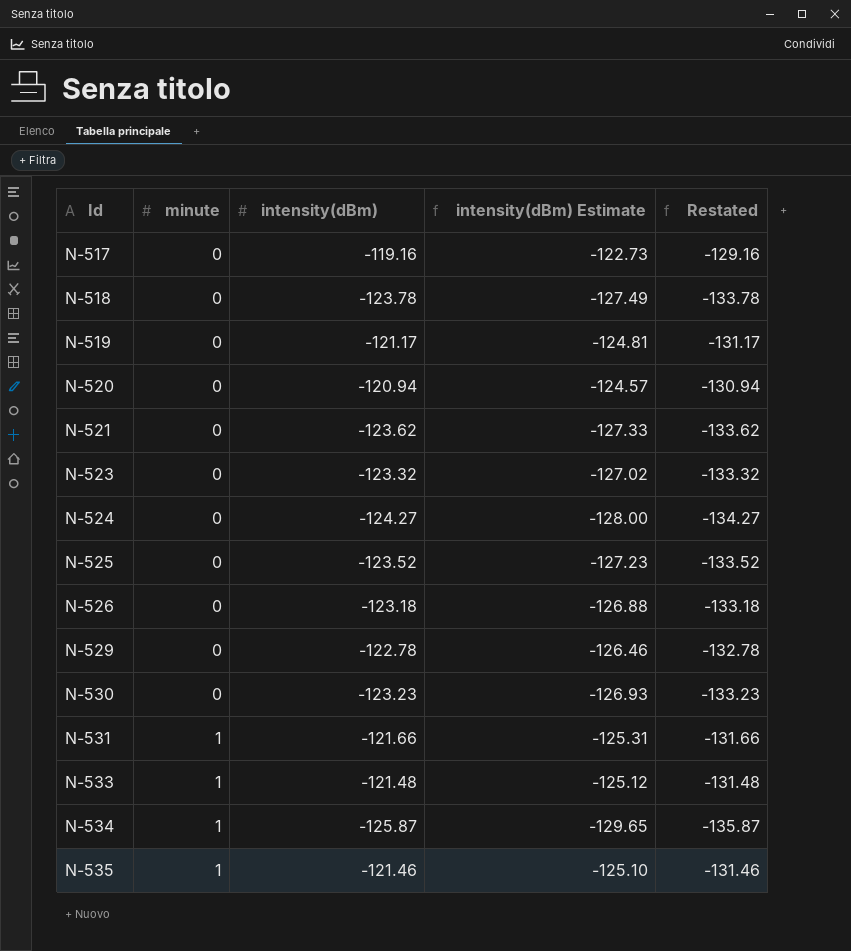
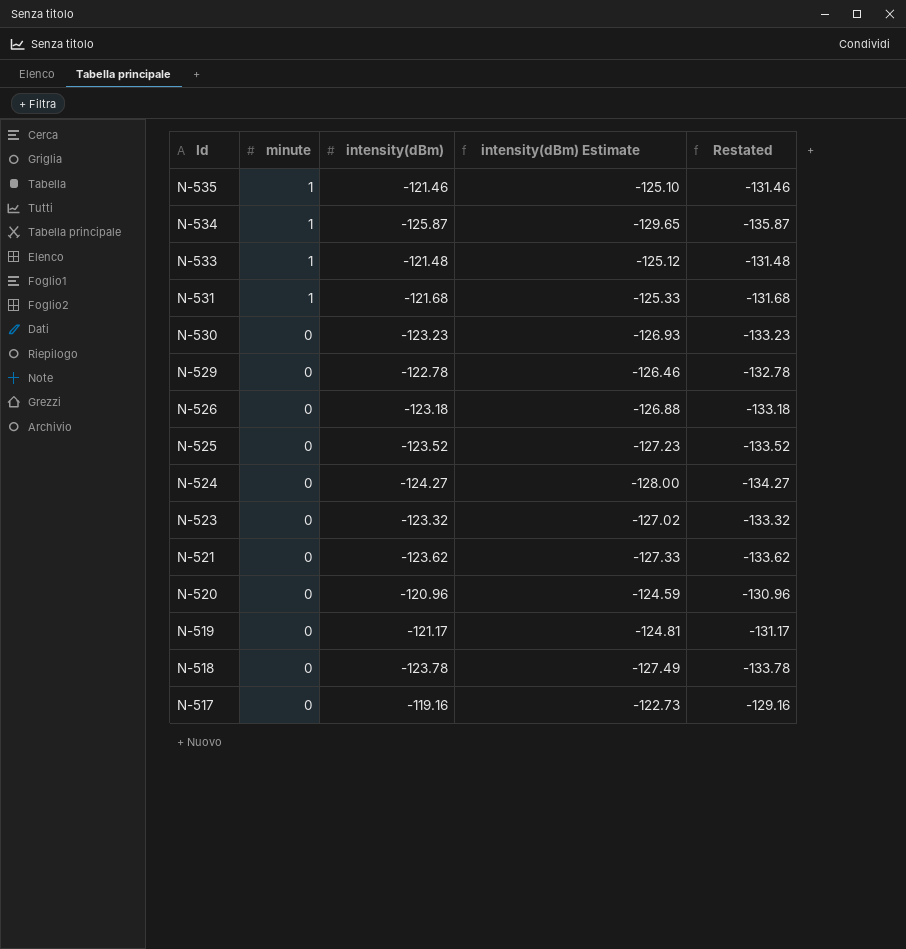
row order: Id ascending -> Id descending
N-531 | intensity(dBm): -121.66 -> -121.68
N-531 | intensity(dBm) Estimate: -125.31 -> -125.33
N-531 | Restated: -131.66 -> -131.68
N-520 | intensity(dBm): -120.94 -> -120.96
N-520 | intensity(dBm) Estimate: -124.57 -> -124.59
N-520 | Restated: -130.94 -> -130.96

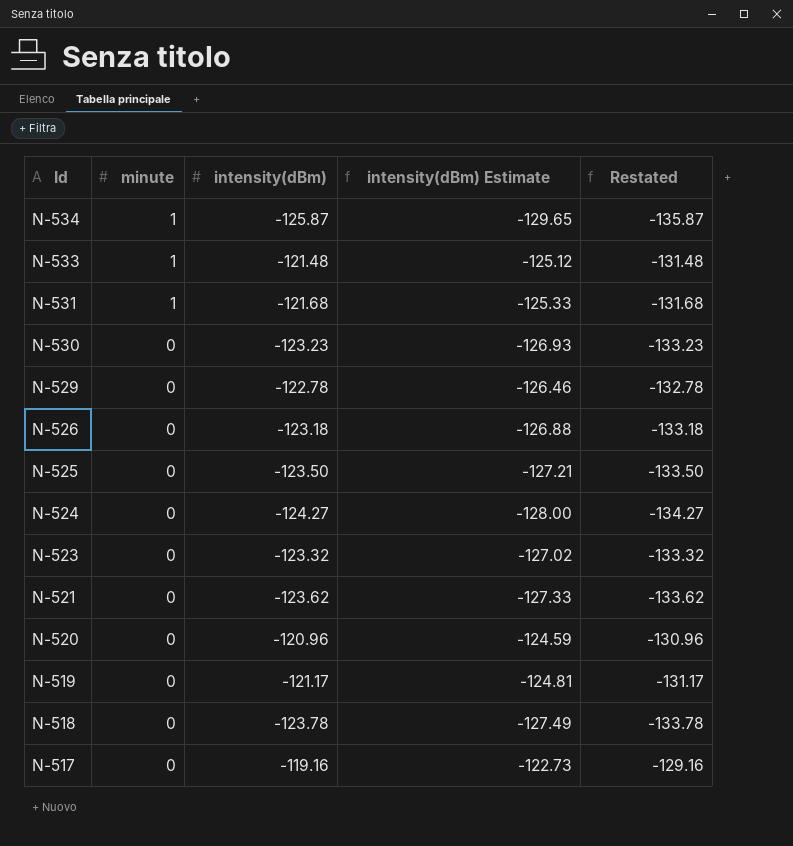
row N-535: 1 | -121.46 | -125.10 | -131.46 -> none
N-525 | intensity(dBm): -123.52 -> -123.50
N-525 | intensity(dBm) Estimate: -127.23 -> -127.21
N-525 | Restated: -133.52 -> -133.50

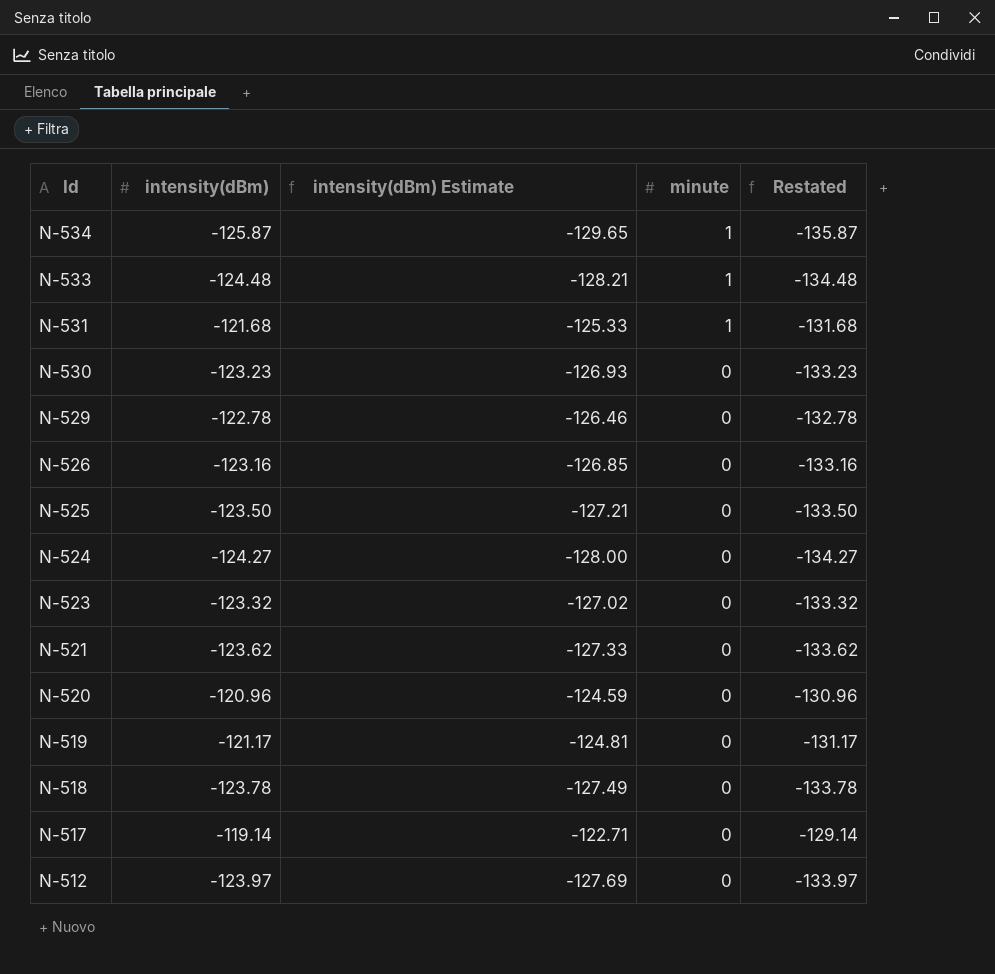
column minute | position: 2 -> 4
N-533 | intensity(dBm): -121.48 -> -124.48
N-533 | intensity(dBm) Estimate: -125.12 -> -128.21
N-533 | Restated: -131.48 -> -134.48
N-526 | intensity(dBm): -123.18 -> -123.16
N-526 | intensity(dBm) Estimate: -126.88 -> -126.85
N-526 | Restated: -133.18 -> -133.16
N-517 | intensity(dBm): -119.16 -> -119.14
N-517 | intensity(dBm) Estimate: -122.73 -> -122.71
N-517 | Restated: -129.16 -> -129.14
row N-512: none -> -123.97 | -127.69 | 0 | -133.97

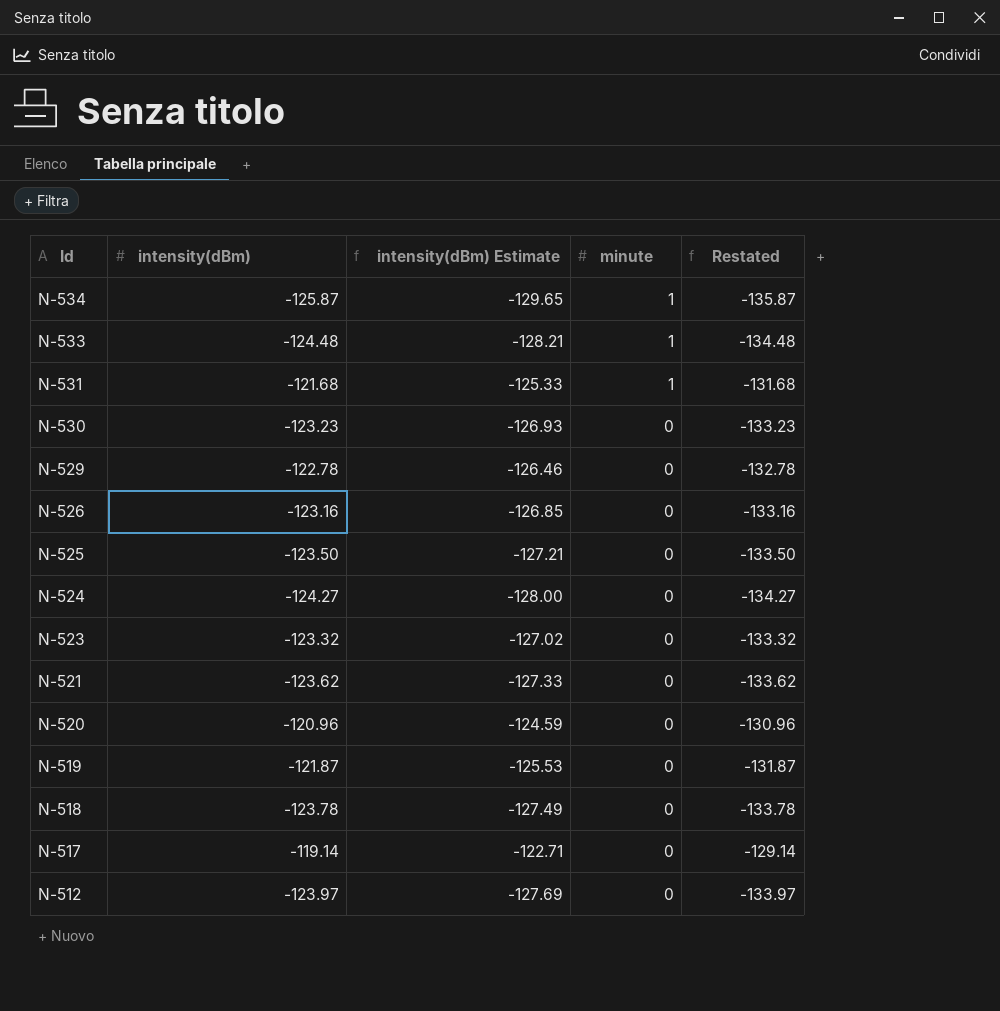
N-519 | intensity(dBm): -121.17 -> -121.87
N-519 | intensity(dBm) Estimate: -124.81 -> -125.53
N-519 | Restated: -131.17 -> -131.87

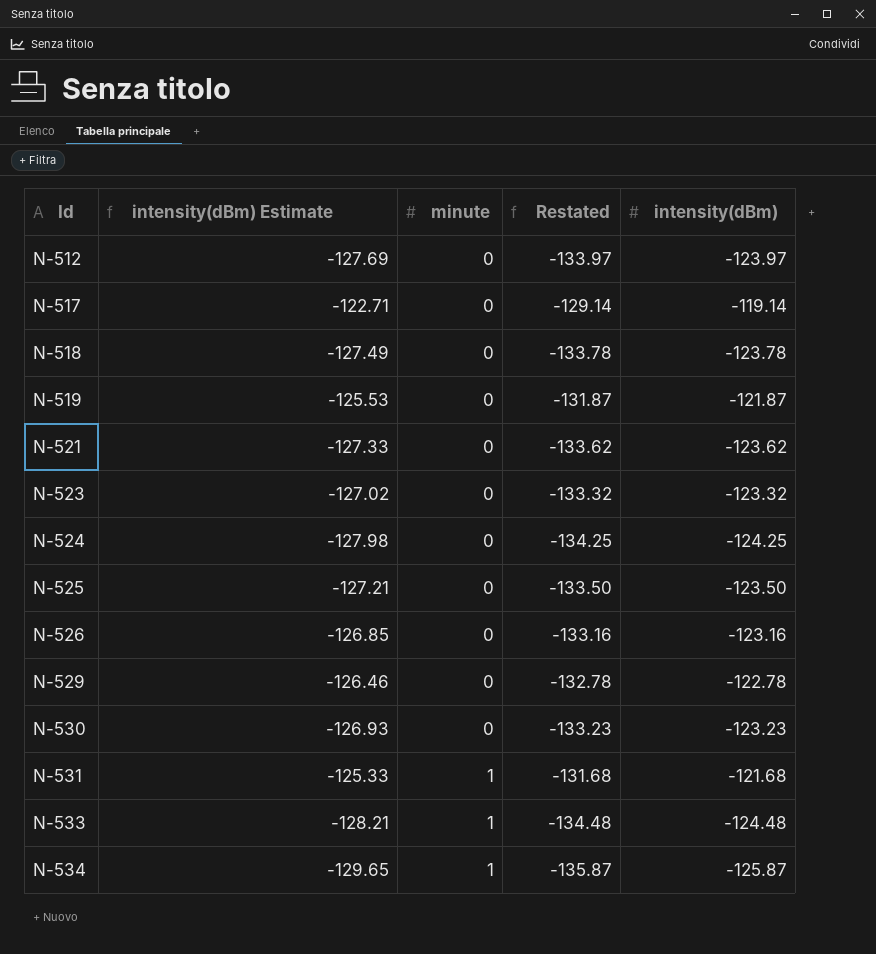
row order: Id descending -> Id ascending
column intensity(dBm) | position: 2 -> 5
row N-520: -120.96 | -124.59 | 0 | -130.96 -> none
N-524 | intensity(dBm) Estimate: -128.00 -> -127.98
N-524 | Restated: -134.27 -> -134.25
N-524 | intensity(dBm): -124.27 -> -124.25

